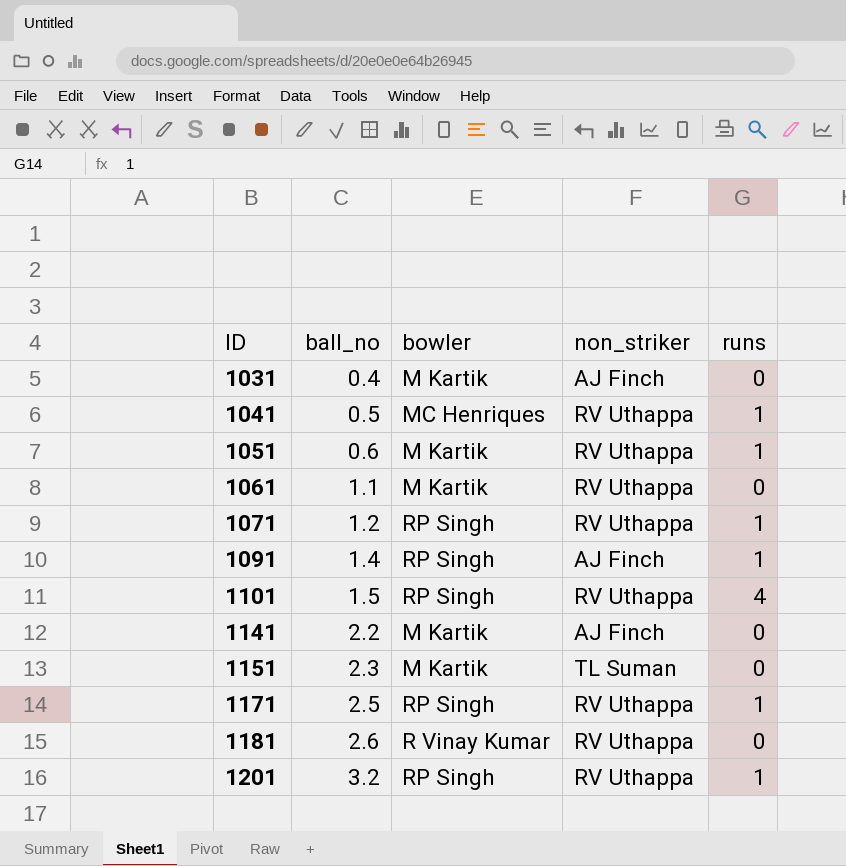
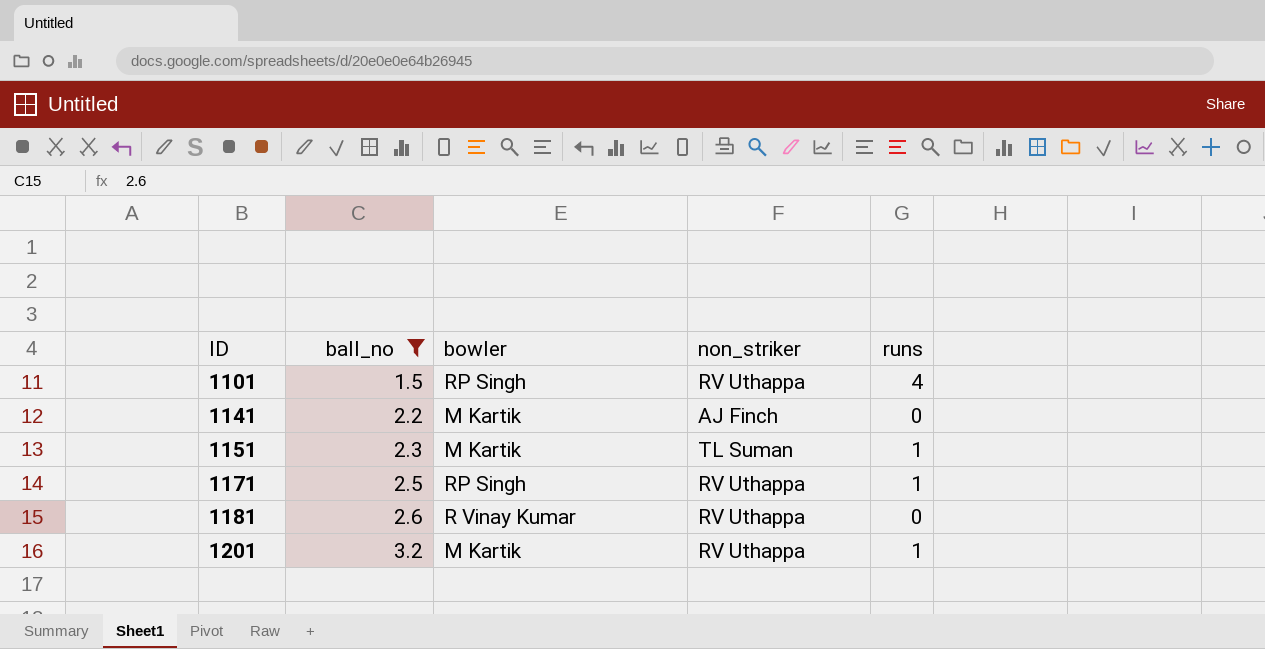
filter: none -> ball_no >= 1.5
1151 | runs: 0 -> 1
1201 | bowler: RP Singh -> M Kartik

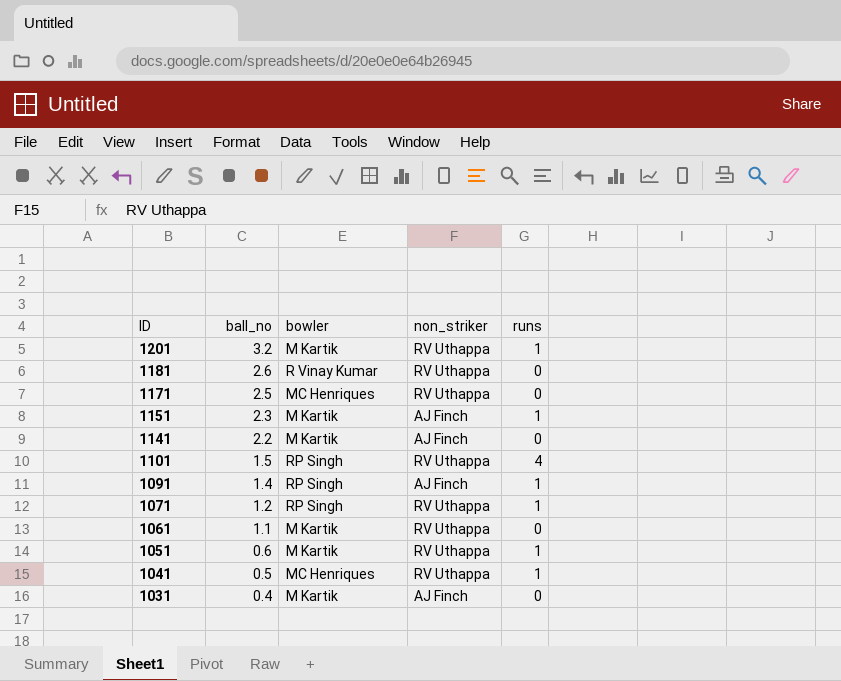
filter: ball_no >= 1.5 -> none
row order: ID ascending -> ID descending
1171 | bowler: RP Singh -> MC Henriques
1171 | runs: 1 -> 0
1151 | non_striker: TL Suman -> AJ Finch

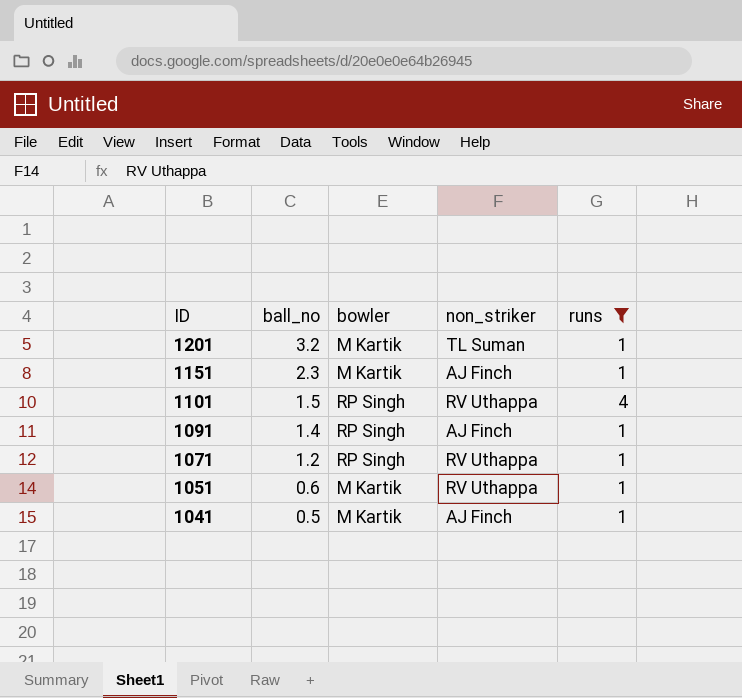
filter: none -> runs != 0
1201 | non_striker: RV Uthappa -> TL Suman
1041 | bowler: MC Henriques -> M Kartik
1041 | non_striker: RV Uthappa -> AJ Finch

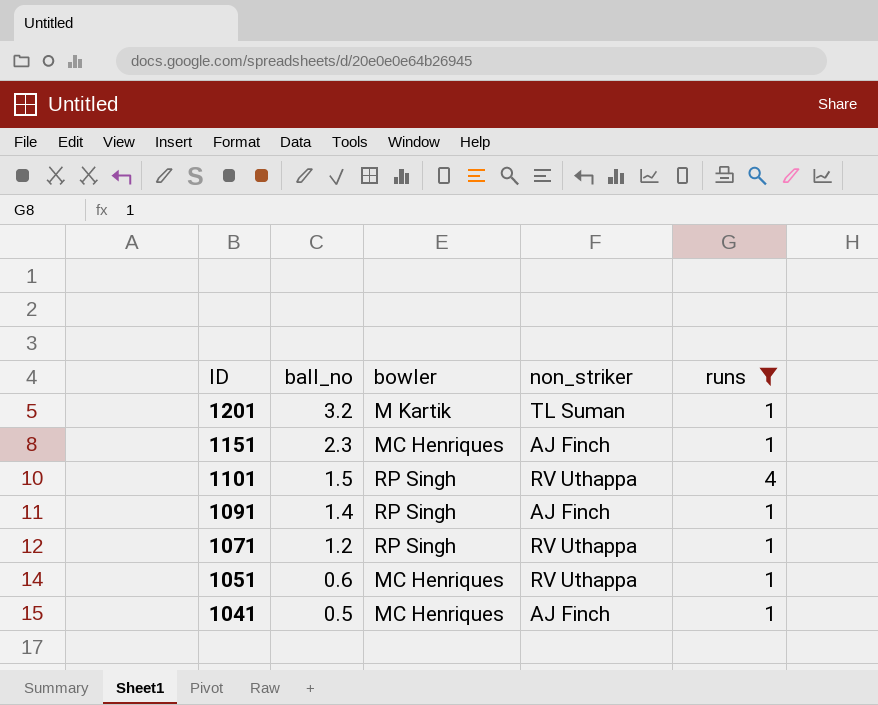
1151 | bowler: M Kartik -> MC Henriques
1051 | bowler: M Kartik -> MC Henriques
1041 | bowler: M Kartik -> MC Henriques

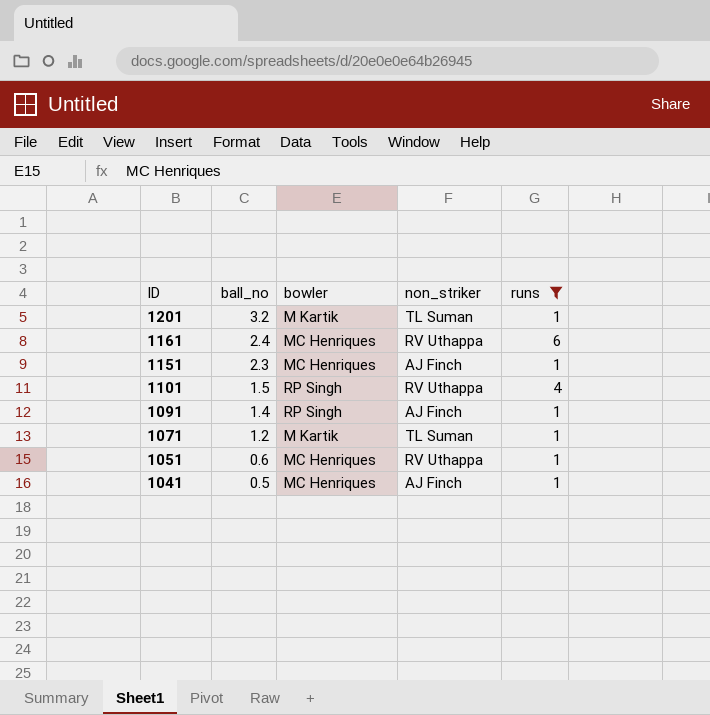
row 1161: none -> 2.4 | MC Henriques | RV Uthappa | 6
1071 | bowler: RP Singh -> M Kartik
1071 | non_striker: RV Uthappa -> TL Suman

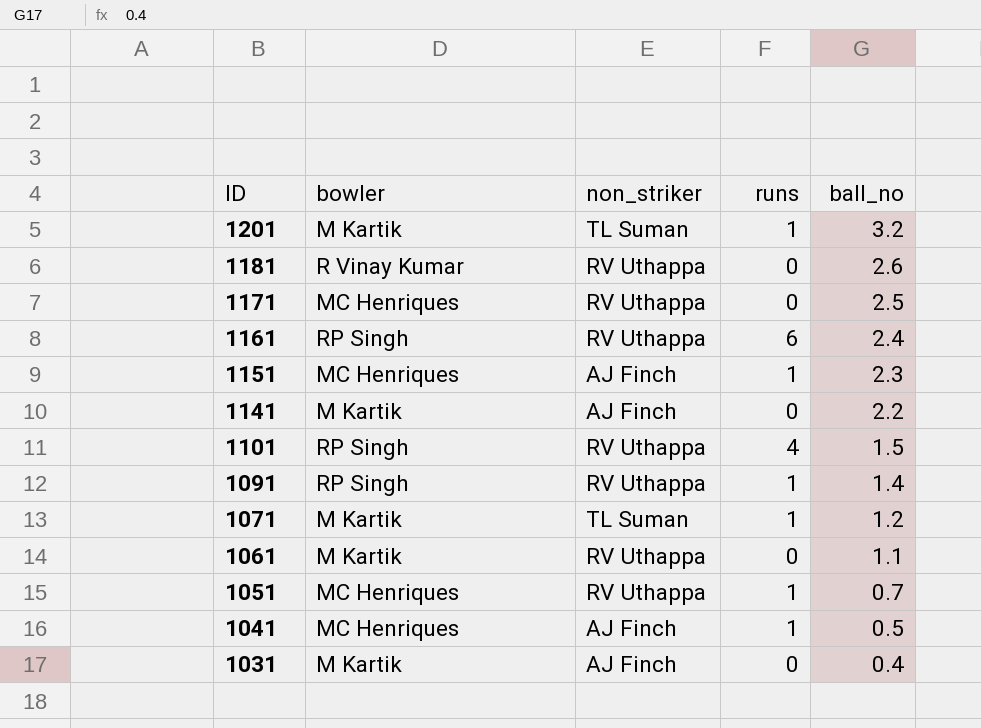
filter: runs != 0 -> none
column ball_no | position: 2 -> 5
1161 | bowler: MC Henriques -> RP Singh
1091 | non_striker: AJ Finch -> RV Uthappa
1051 | ball_no: 0.6 -> 0.7

